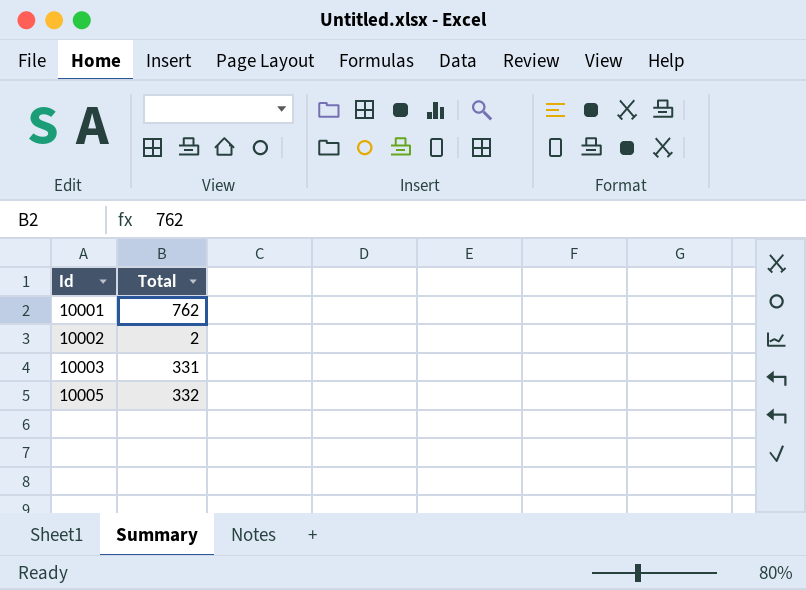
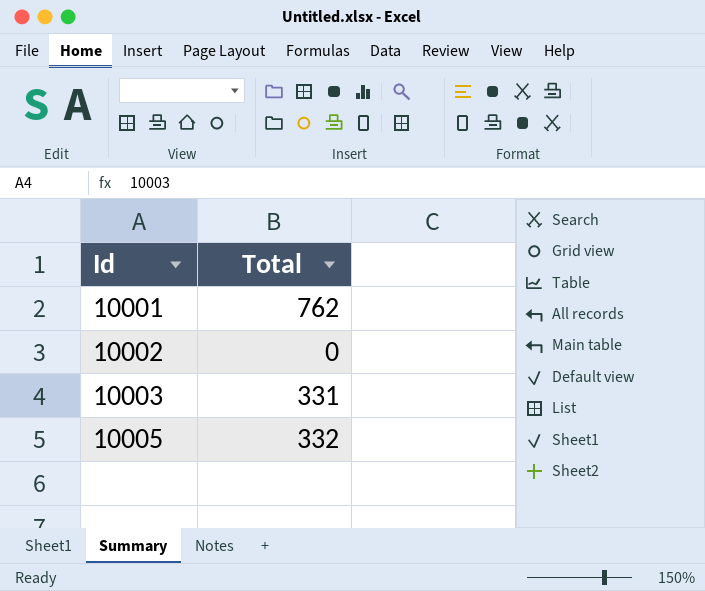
10002 | Total: 2 -> 0

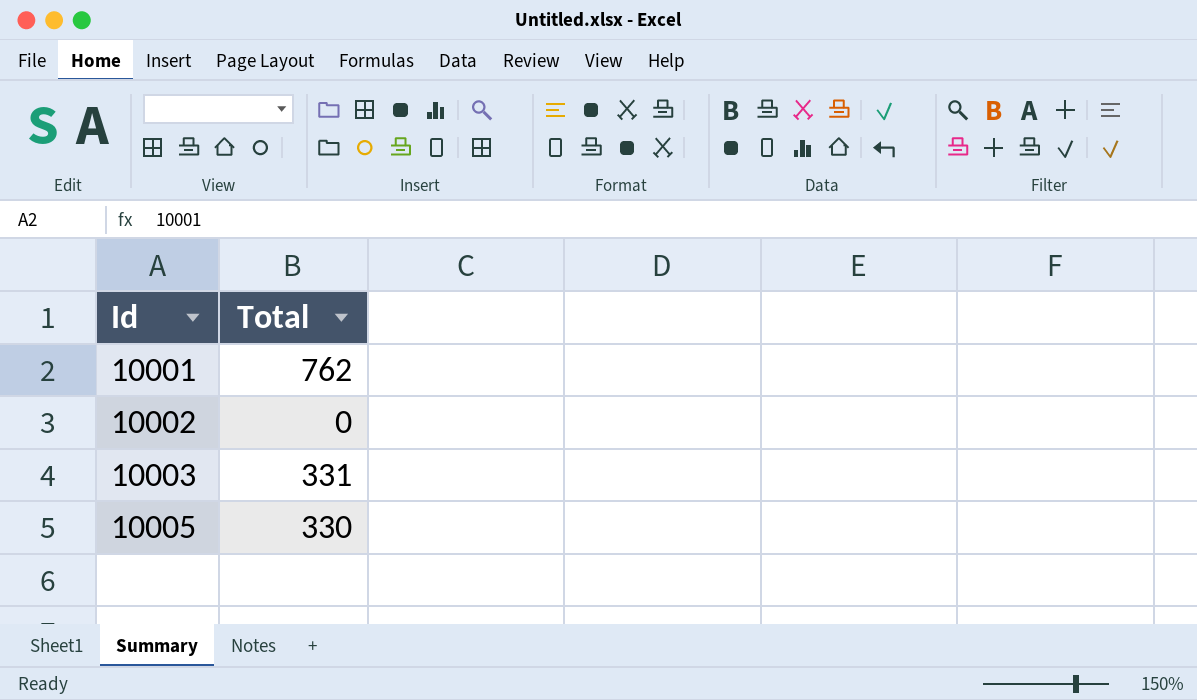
10005 | Total: 332 -> 330

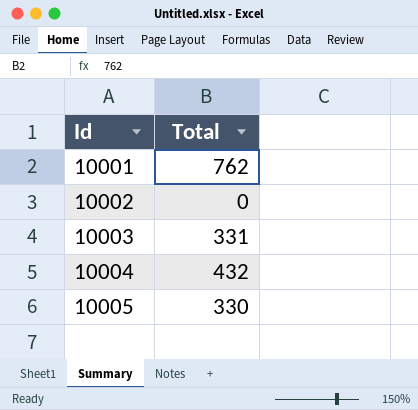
row 10004: none -> 432

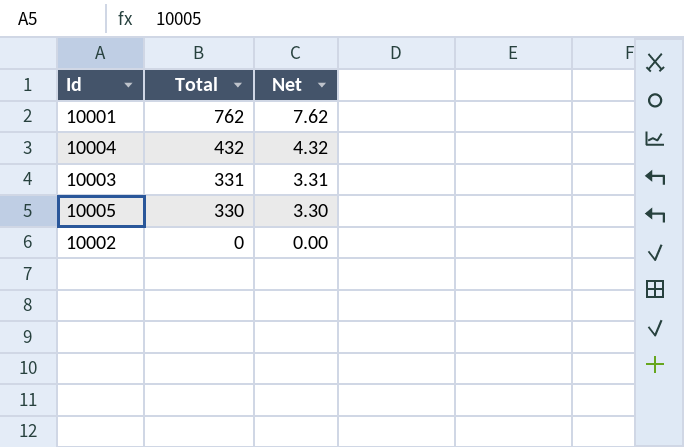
row order: Id ascending -> Total descending
column Net | formula: none -> [Total] * 0.01

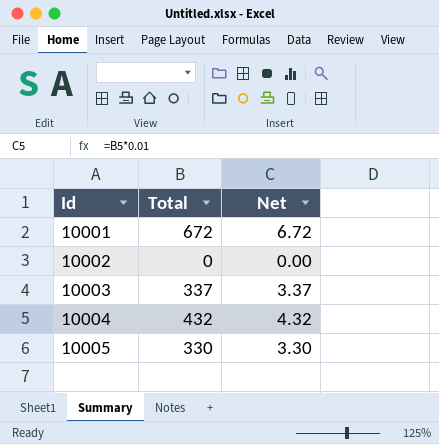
row order: Total descending -> Id ascending
10001 | Total: 762 -> 672
10001 | Net: 7.62 -> 6.72
10003 | Total: 331 -> 337
10003 | Net: 3.31 -> 3.37

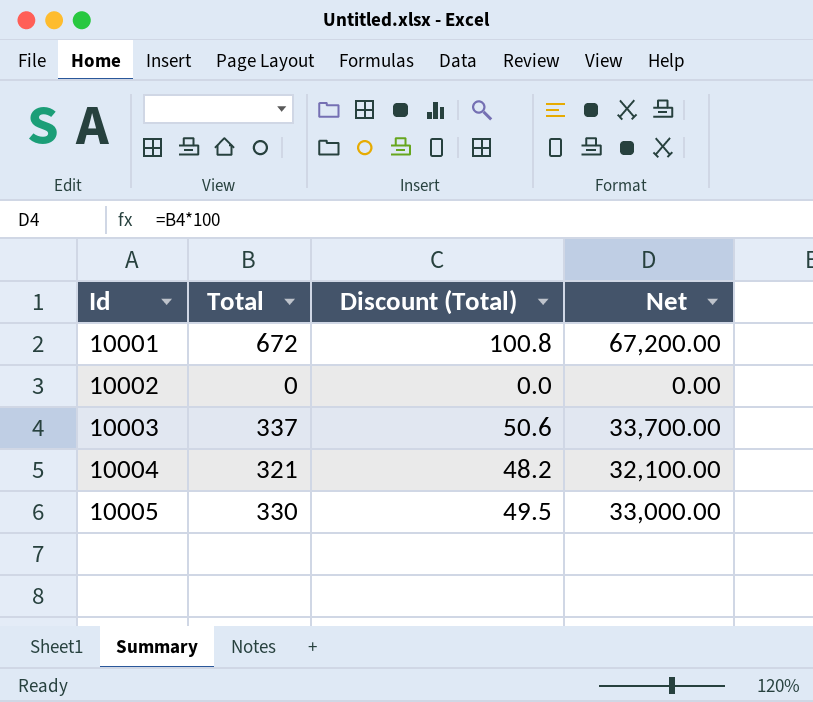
column Discount (Total) | formula: none -> [Total] * 0.15
column Net | formula: [Total] * 0.01 -> [Total] * 100
10004 | Total: 432 -> 321

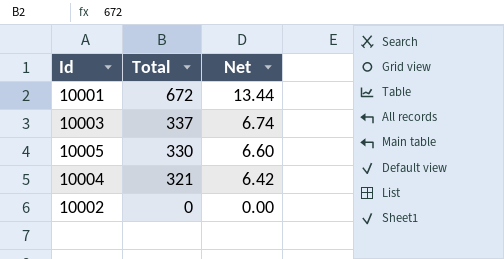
row order: Id ascending -> Total descending
column Discount (Total) | formula: [Total] * 0.15 -> none
column Net | formula: [Total] * 100 -> [Total] * 0.02

